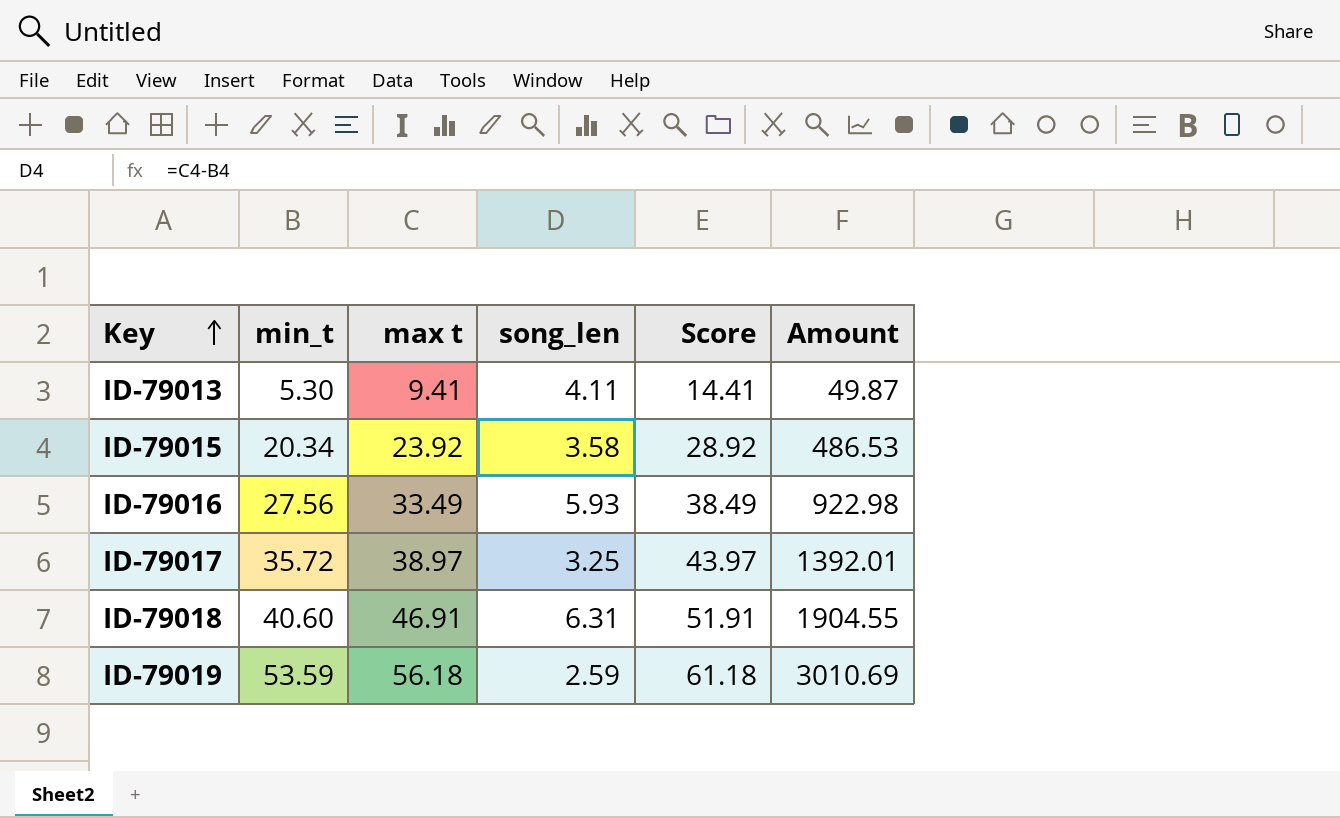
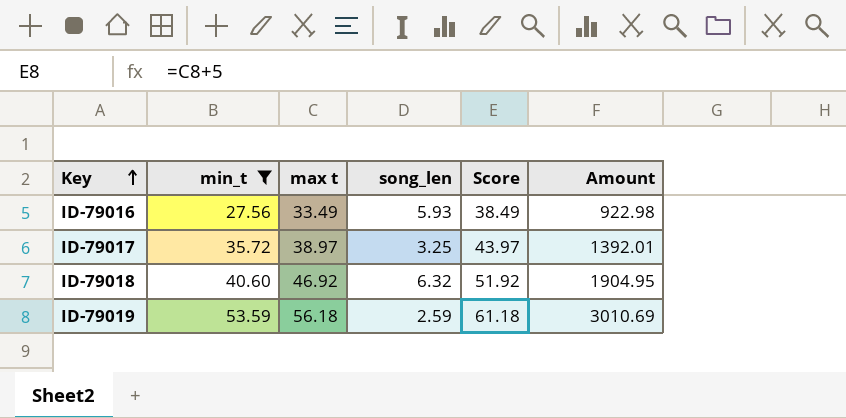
filter: none -> min_t >= 27.56
ID-79018 | max t: 46.91 -> 46.92
ID-79018 | song_len: 6.31 -> 6.32
ID-79018 | Score: 51.91 -> 51.92
ID-79018 | Amount: 1904.55 -> 1904.95

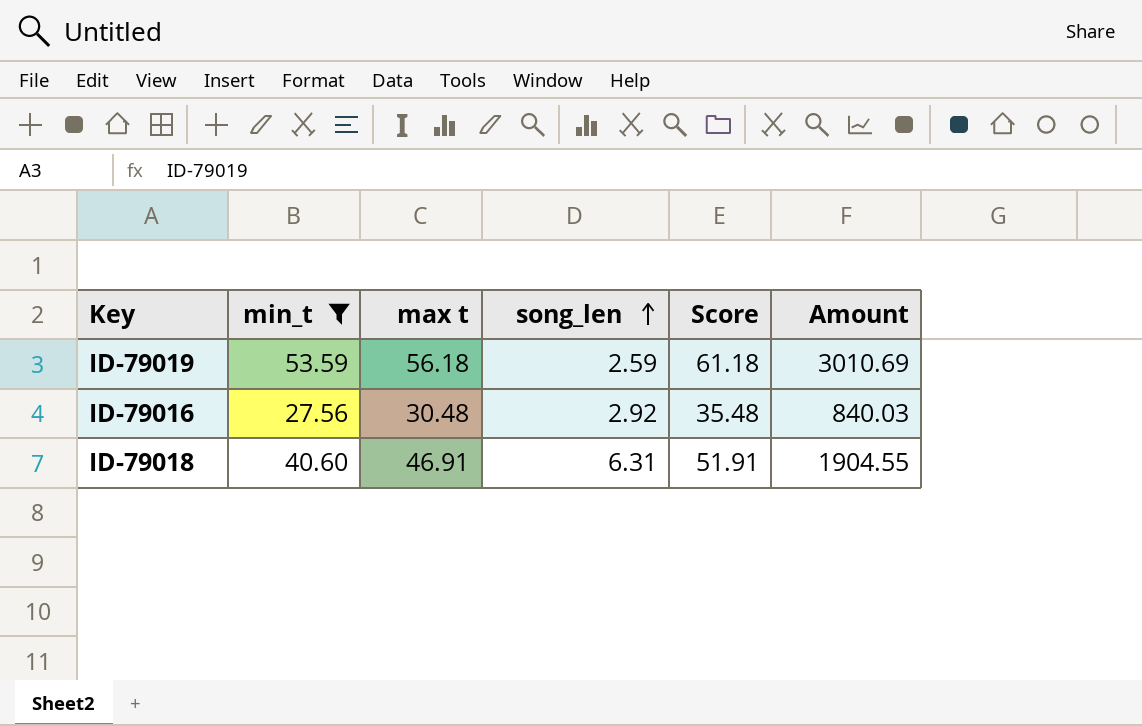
row order: Key ascending -> song_len ascending
row ID-79017: 35.72 | 38.97 | 3.25 | 43.97 | 1392.01 -> none
ID-79016 | max t: 33.49 -> 30.48
ID-79016 | song_len: 5.93 -> 2.92
ID-79016 | Score: 38.49 -> 35.48
ID-79016 | Amount: 922.98 -> 840.03
ID-79018 | max t: 46.92 -> 46.91
ID-79018 | song_len: 6.32 -> 6.31
ID-79018 | Score: 51.92 -> 51.91
ID-79018 | Amount: 1904.95 -> 1904.55

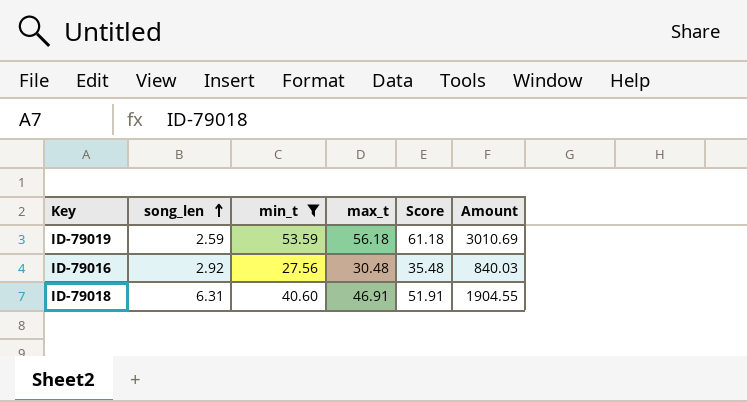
column song_len | position: 4 -> 2
column name: max t -> max_t

